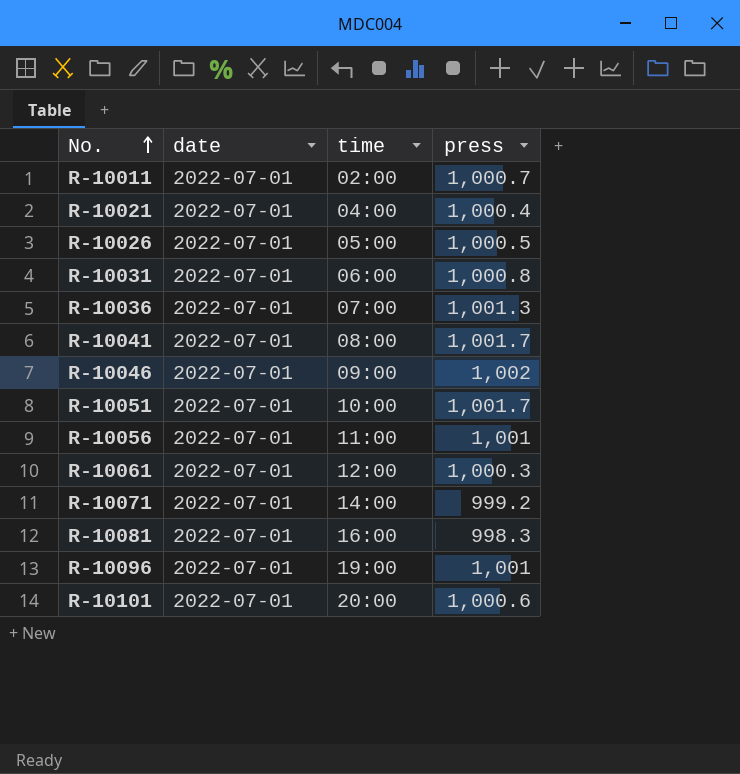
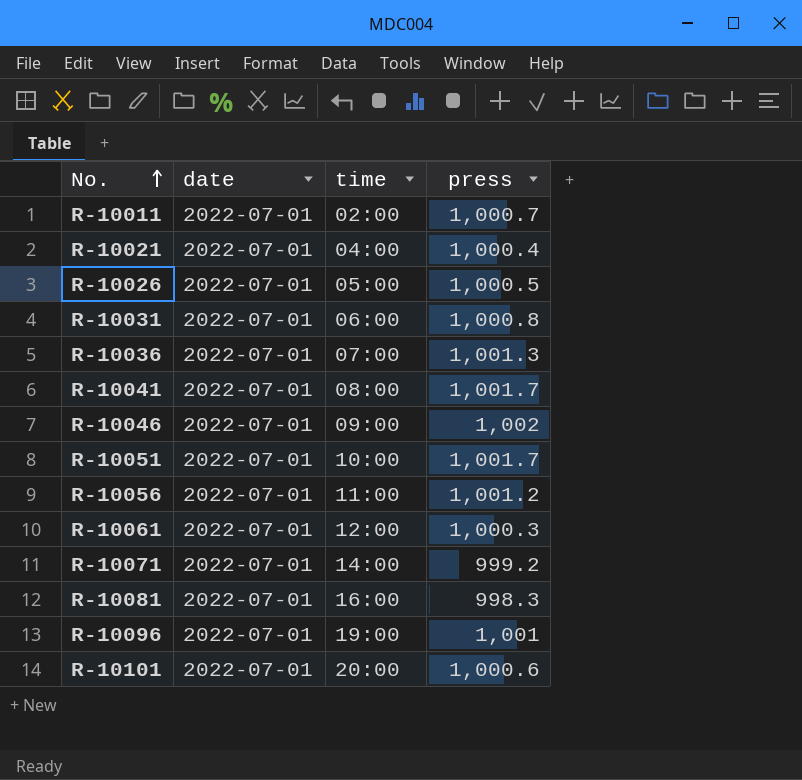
R-10056 | press: 1,001 -> 1,001.2

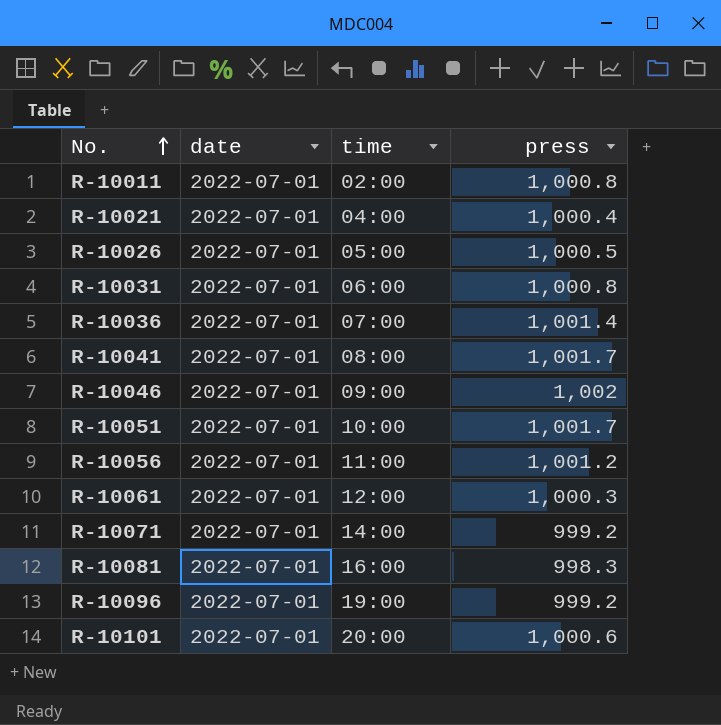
R-10011 | press: 1,000.7 -> 1,000.8
R-10036 | press: 1,001.3 -> 1,001.4
R-10096 | press: 1,001 -> 999.2

